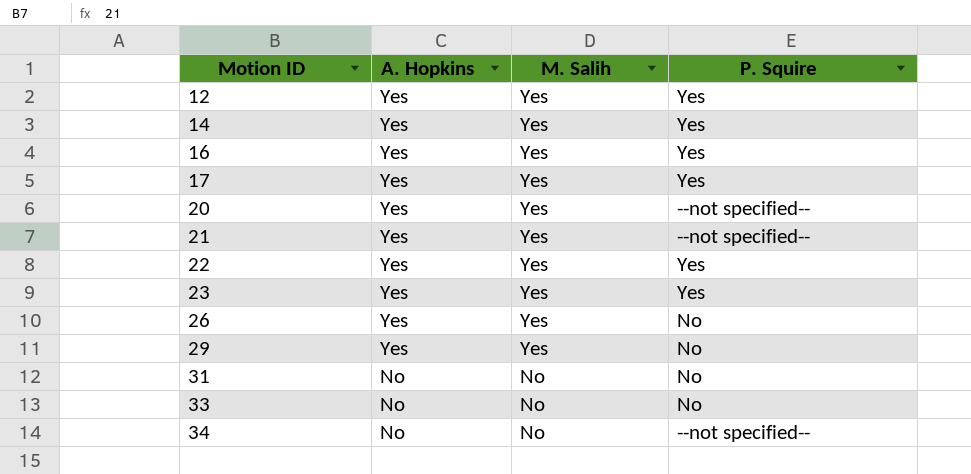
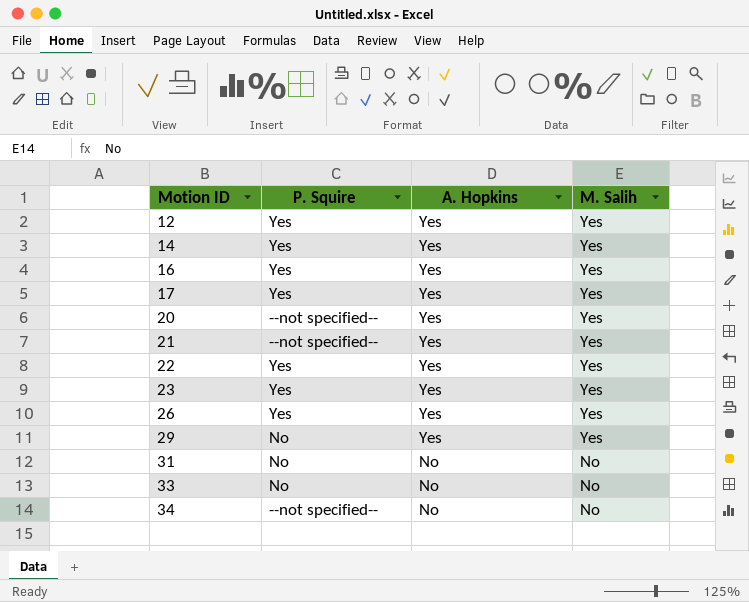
column P. Squire | position: 4 -> 2
26 | P. Squire: No -> Yes

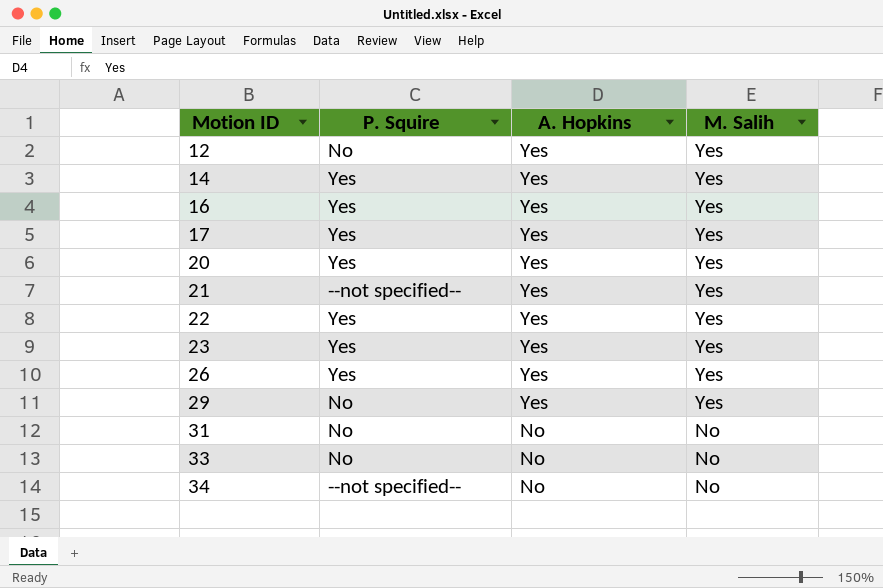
12 | P. Squire: Yes -> No
20 | P. Squire: --not specified-- -> Yes

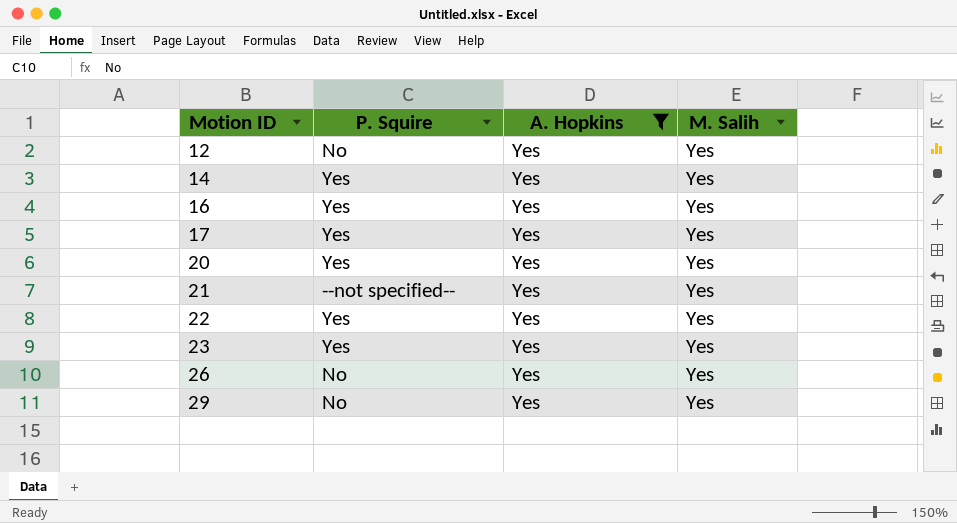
filter: none -> A. Hopkins = Yes
26 | P. Squire: Yes -> No

